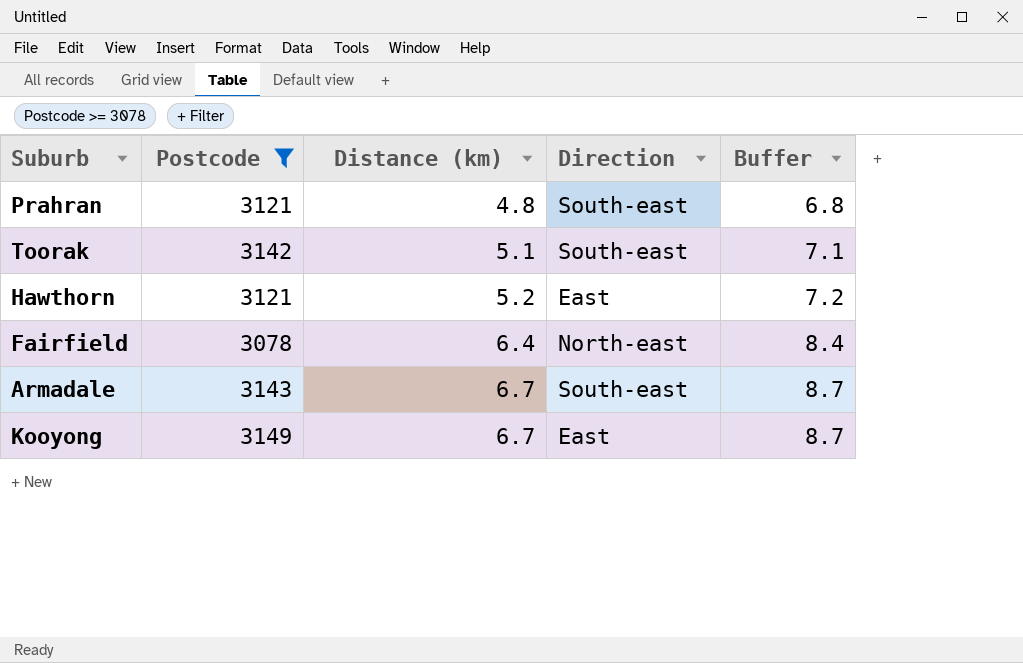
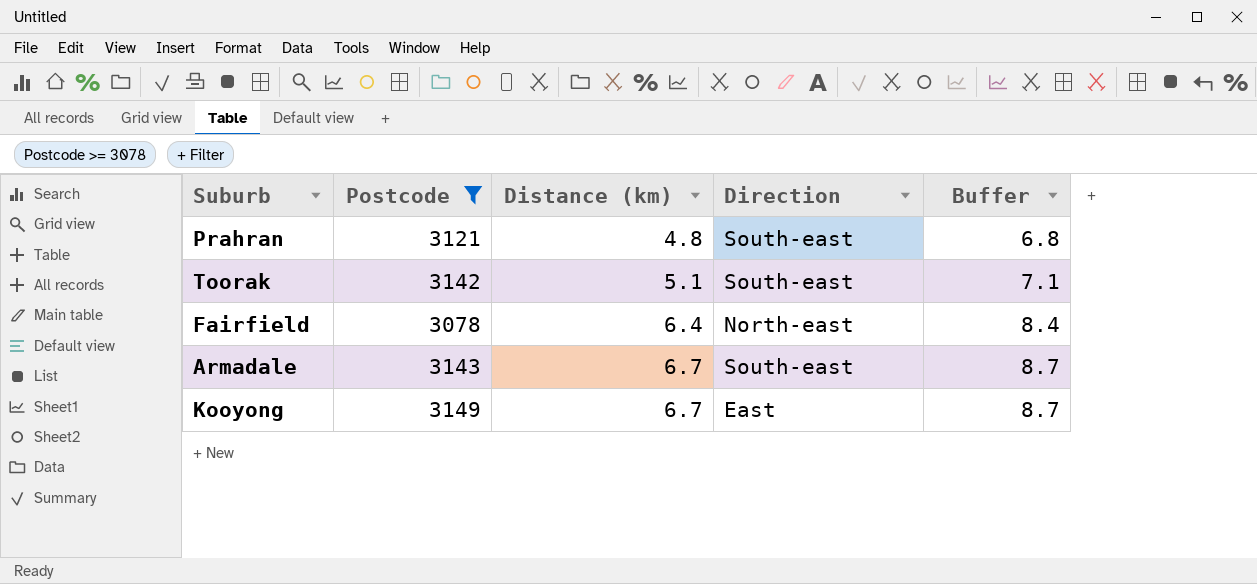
row Hawthorn: 3121 | 5.2 | East | 7.2 -> none

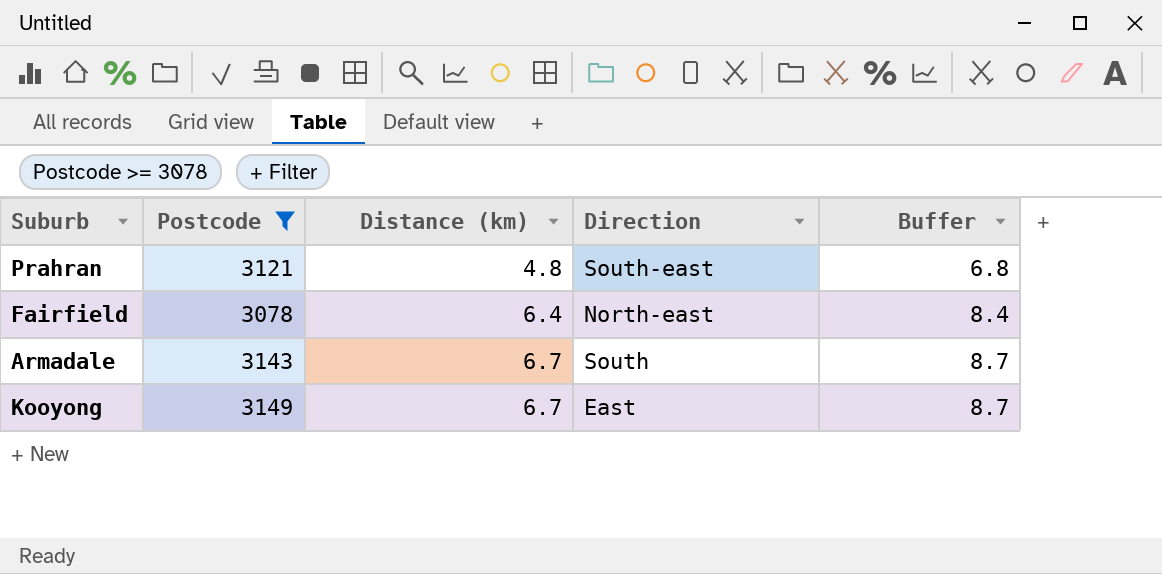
row Toorak: 3142 | 5.1 | South-east | 7.1 -> none
Armadale | Direction: South-east -> South

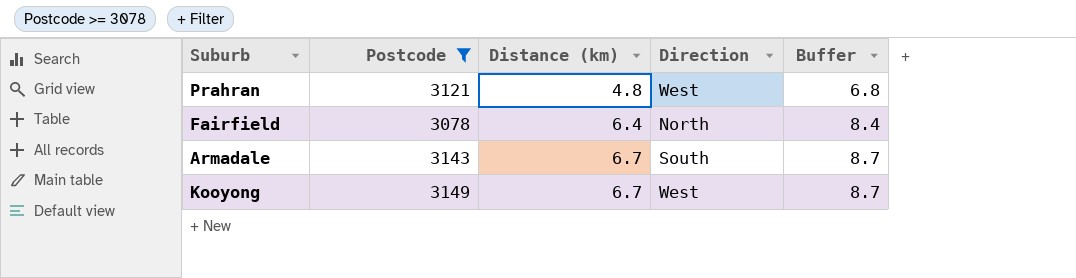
Prahran | Direction: South-east -> West
Fairfield | Direction: North-east -> North
Kooyong | Direction: East -> West

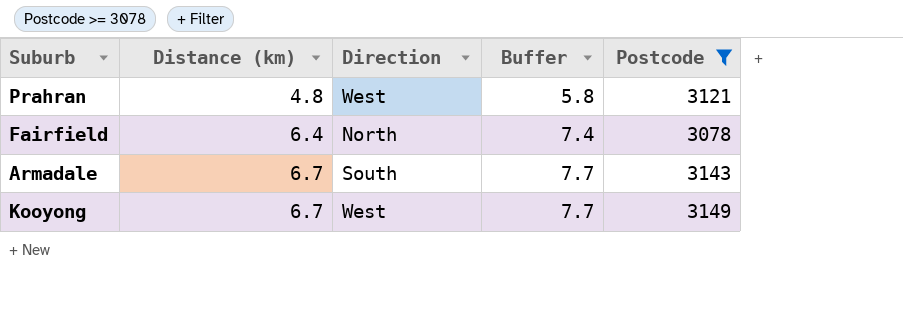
column Buffer | formula: [Distance (km)] + 2 -> [Distance (km)] + 1
column Postcode | position: 2 -> 5

